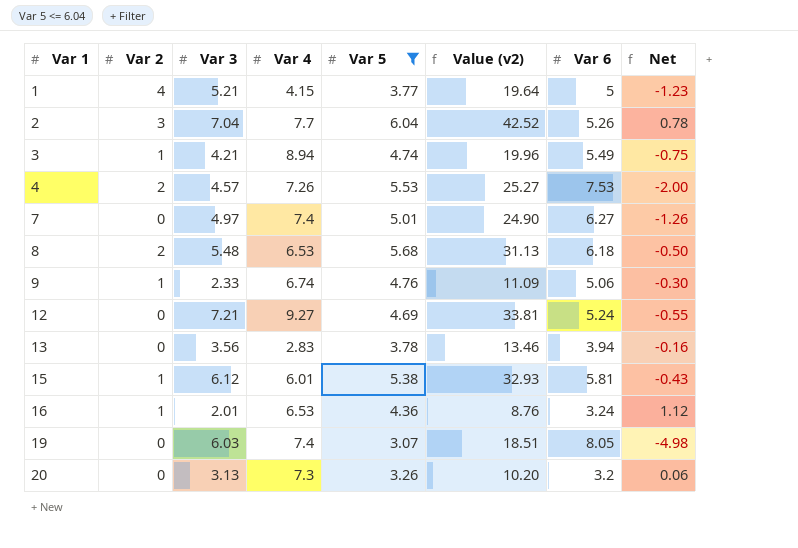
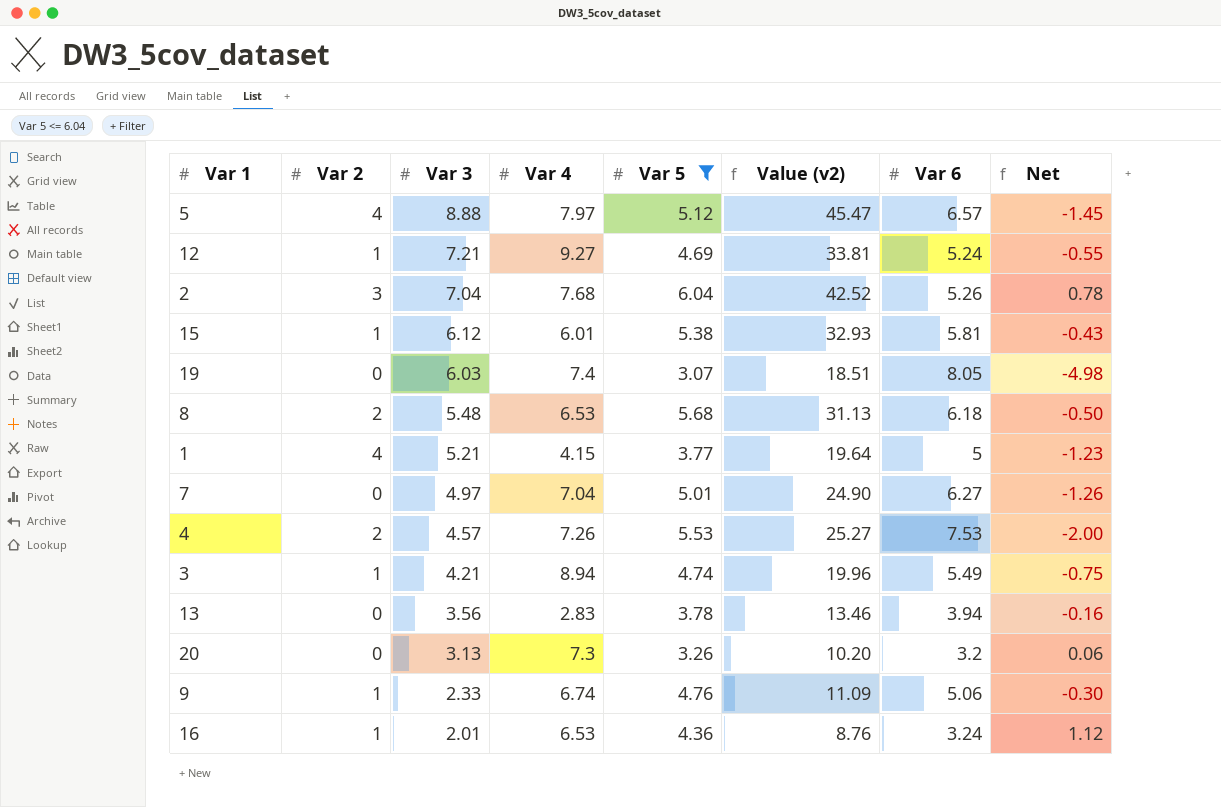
row order: Var 1 ascending -> Var 3 descending
row 5: none -> 4 | 8.88 | 7.97 | 5.12 | 45.47 | 6.57 | -1.45
12 | Var 2: 0 -> 1
2 | Var 4: 7.7 -> 7.68
7 | Var 4: 7.4 -> 7.04

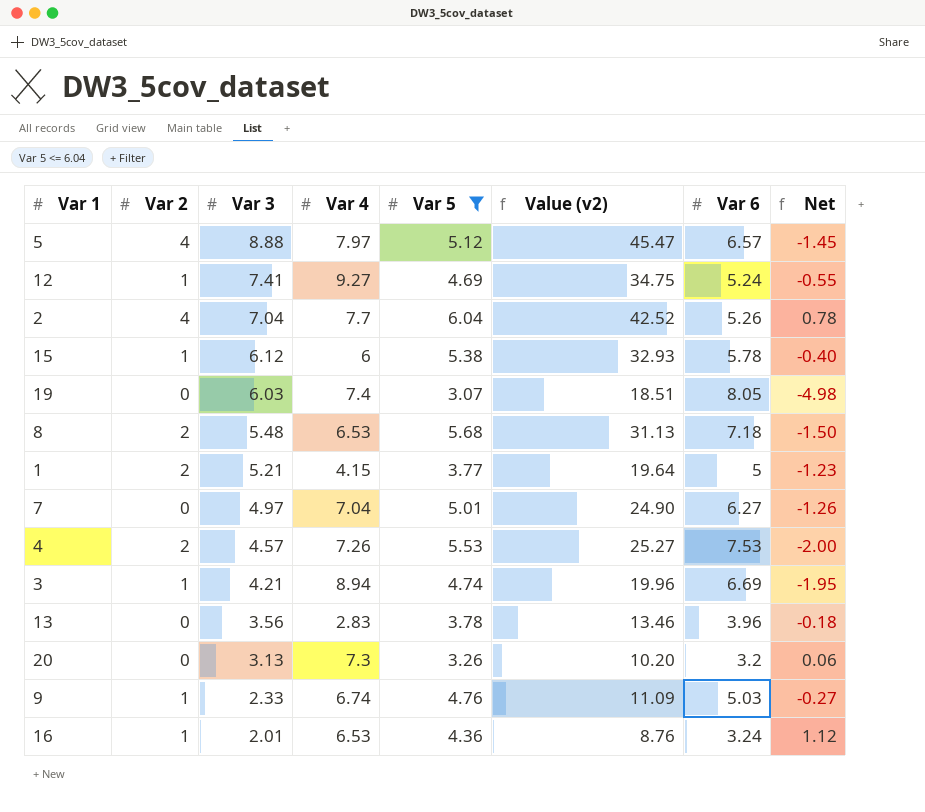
12 | Var 3: 7.21 -> 7.41
12 | Value (v2): 33.81 -> 34.75
2 | Var 2: 3 -> 4
2 | Var 4: 7.68 -> 7.7
15 | Var 4: 6.01 -> 6
15 | Var 6: 5.81 -> 5.78
15 | Net: -0.43 -> -0.40
8 | Var 6: 6.18 -> 7.18
8 | Net: -0.50 -> -1.50
1 | Var 2: 4 -> 2
3 | Var 6: 5.49 -> 6.69
3 | Net: -0.75 -> -1.95
13 | Var 6: 3.94 -> 3.96
13 | Net: -0.16 -> -0.18
9 | Var 6: 5.06 -> 5.03
9 | Net: -0.30 -> -0.27

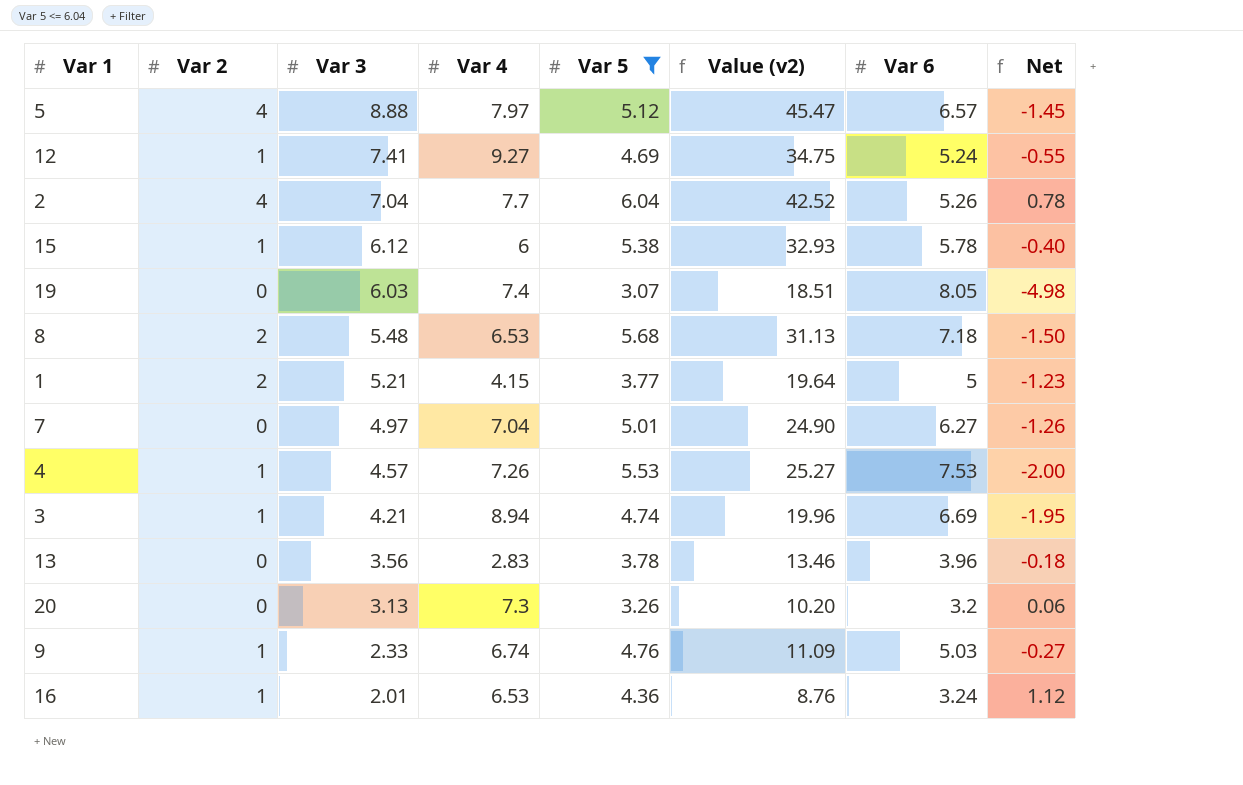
4 | Var 2: 2 -> 1

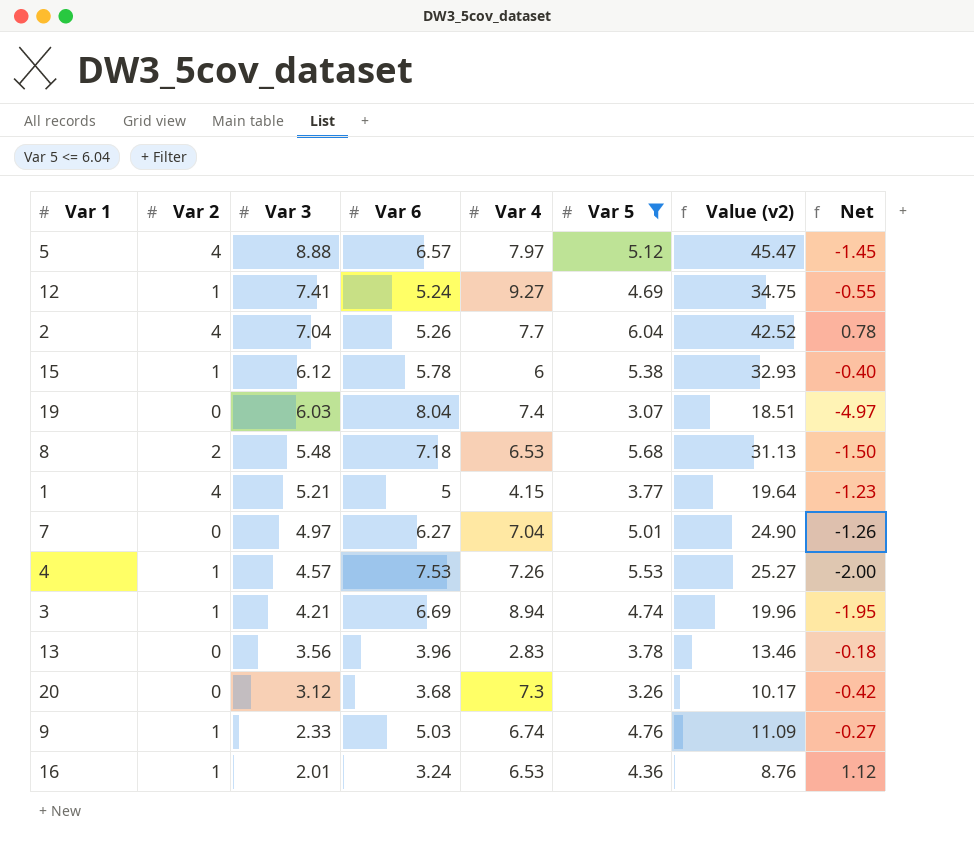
column Var 6 | position: 7 -> 4
19 | Var 6: 8.05 -> 8.04
19 | Net: -4.98 -> -4.97
1 | Var 2: 2 -> 4
20 | Var 3: 3.13 -> 3.12
20 | Var 6: 3.2 -> 3.68
20 | Value (v2): 10.20 -> 10.17
20 | Net: 0.06 -> -0.42

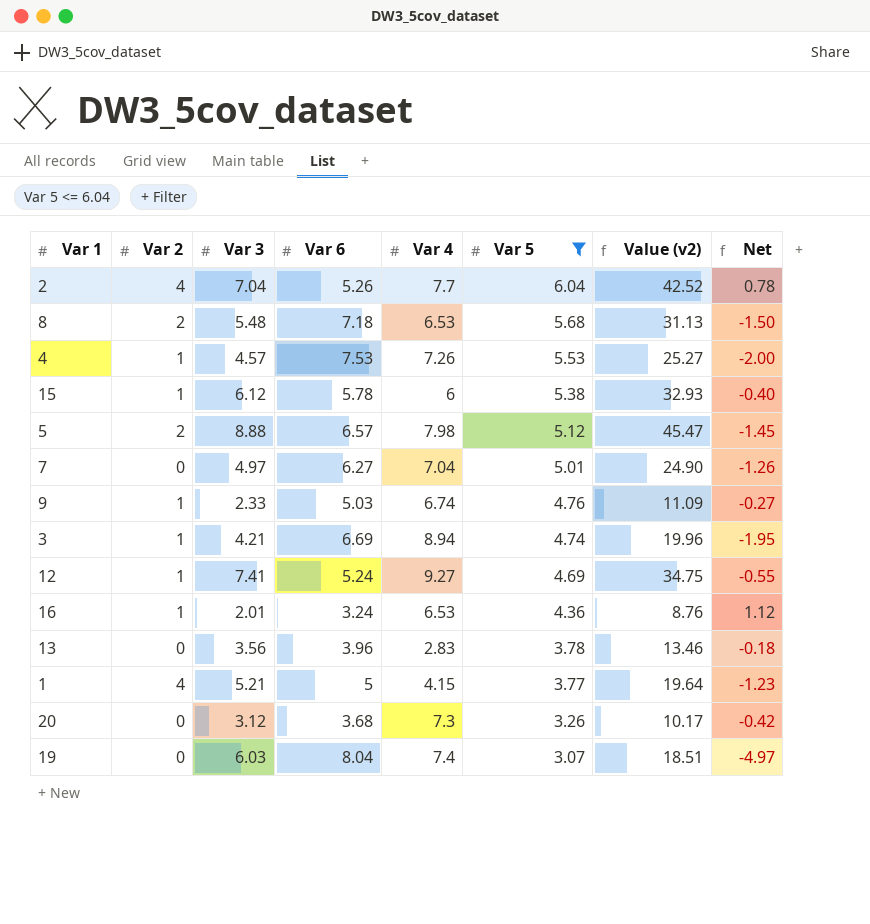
row order: Var 3 descending -> Var 5 descending
5 | Var 2: 4 -> 2
5 | Var 4: 7.97 -> 7.98

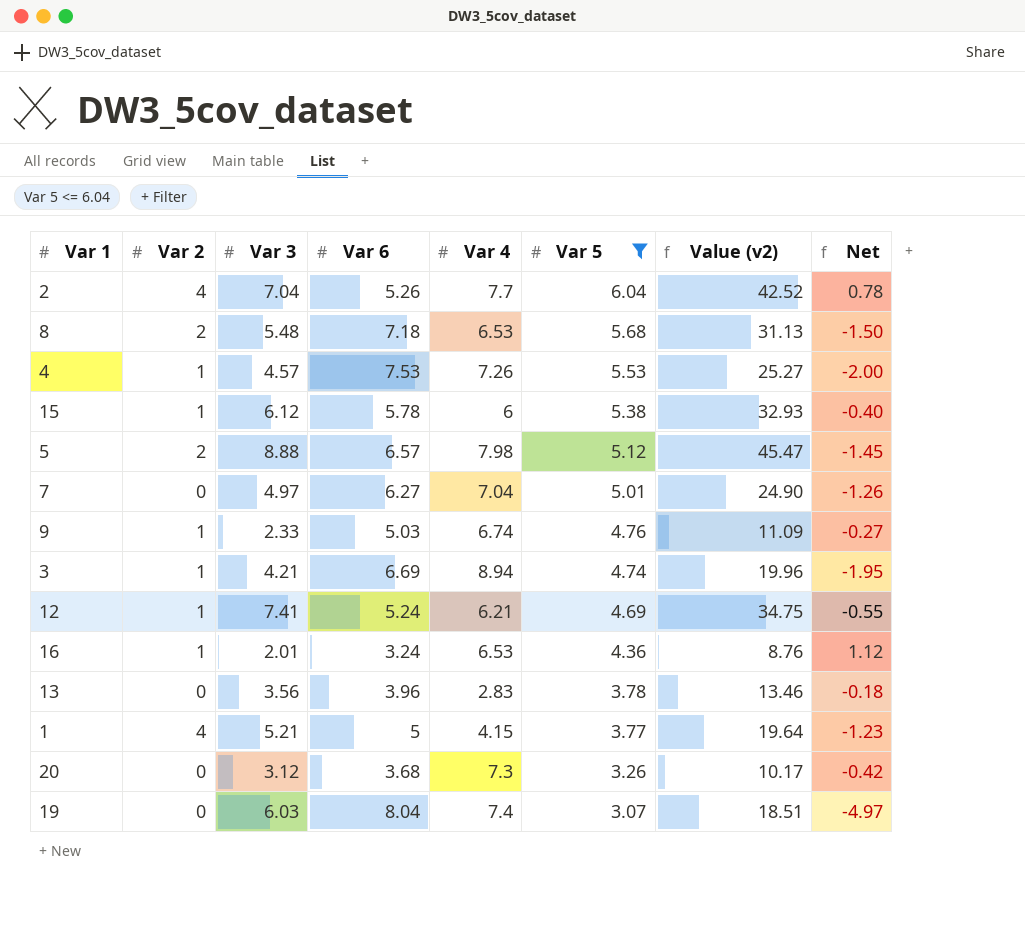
12 | Var 4: 9.27 -> 6.21

